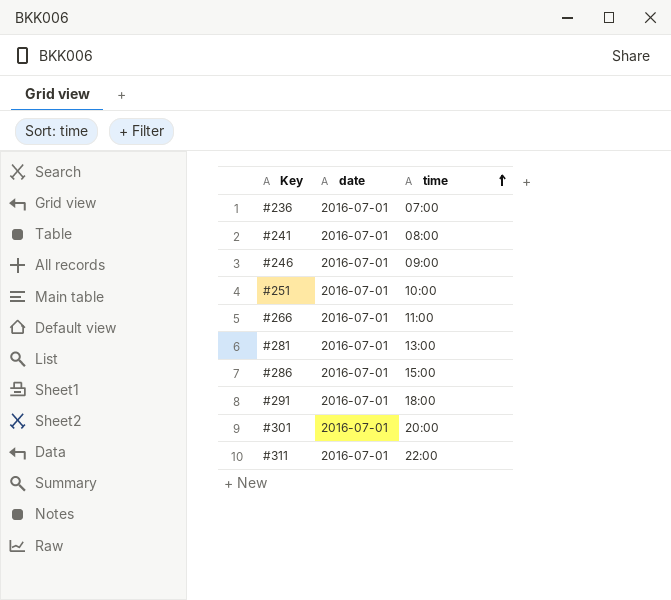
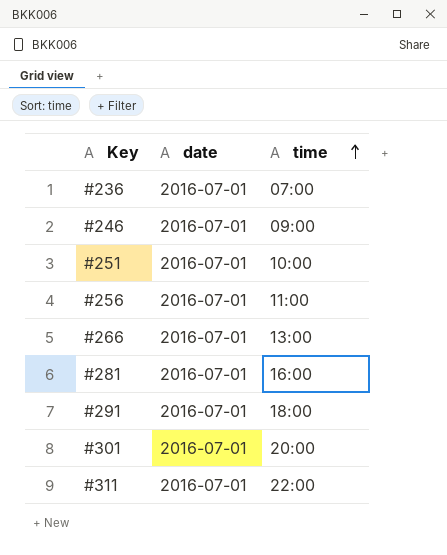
row #241: 2016-07-01 | 08:00 -> none
row #286: 2016-07-01 | 15:00 -> none
row #256: none -> 2016-07-01 | 11:00
#266 | time: 11:00 -> 13:00
#281 | time: 13:00 -> 16:00

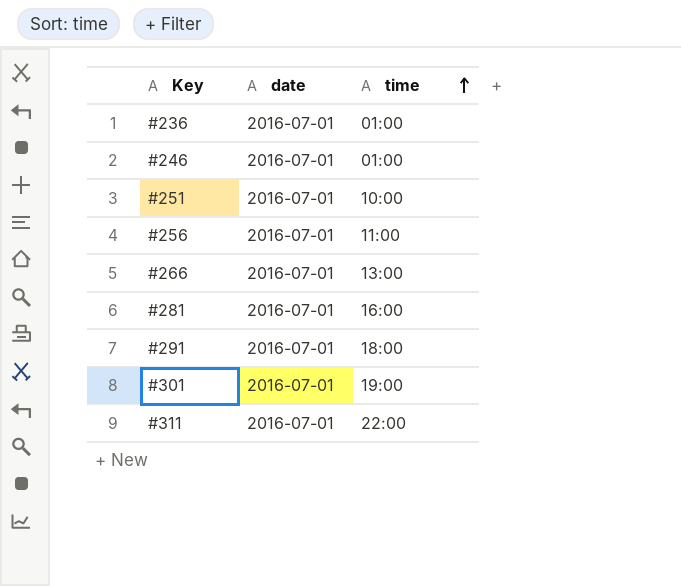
#236 | time: 07:00 -> 01:00
#246 | time: 09:00 -> 01:00
#301 | time: 20:00 -> 19:00

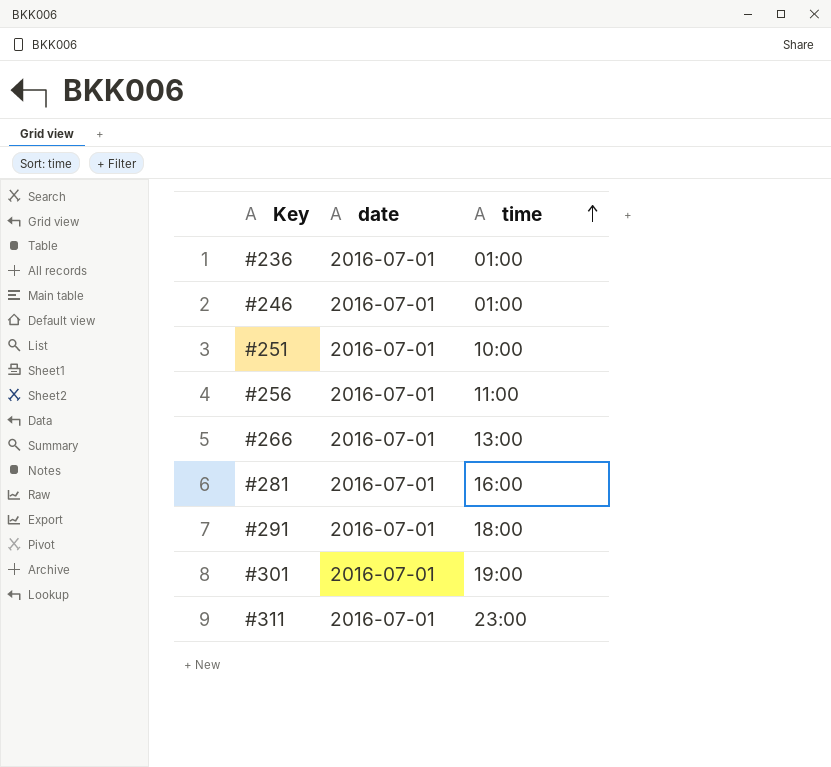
#311 | time: 22:00 -> 23:00

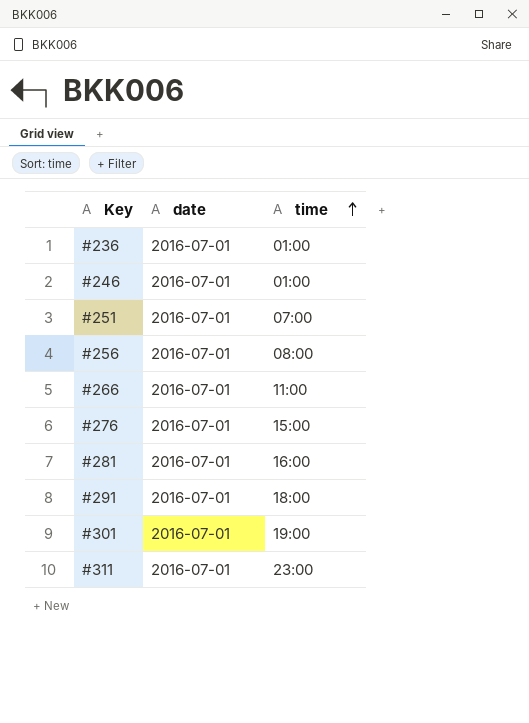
#251 | time: 10:00 -> 07:00
#256 | time: 11:00 -> 08:00
#266 | time: 13:00 -> 11:00
row #276: none -> 2016-07-01 | 15:00

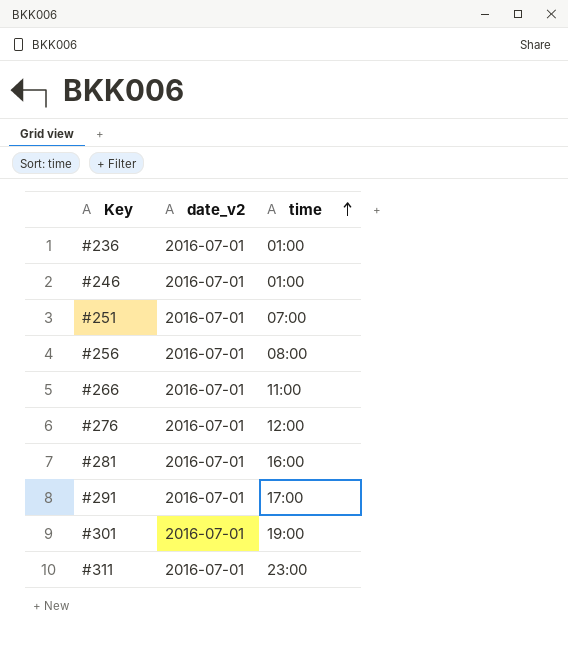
column name: date -> date_v2
#276 | time: 15:00 -> 12:00
#291 | time: 18:00 -> 17:00

